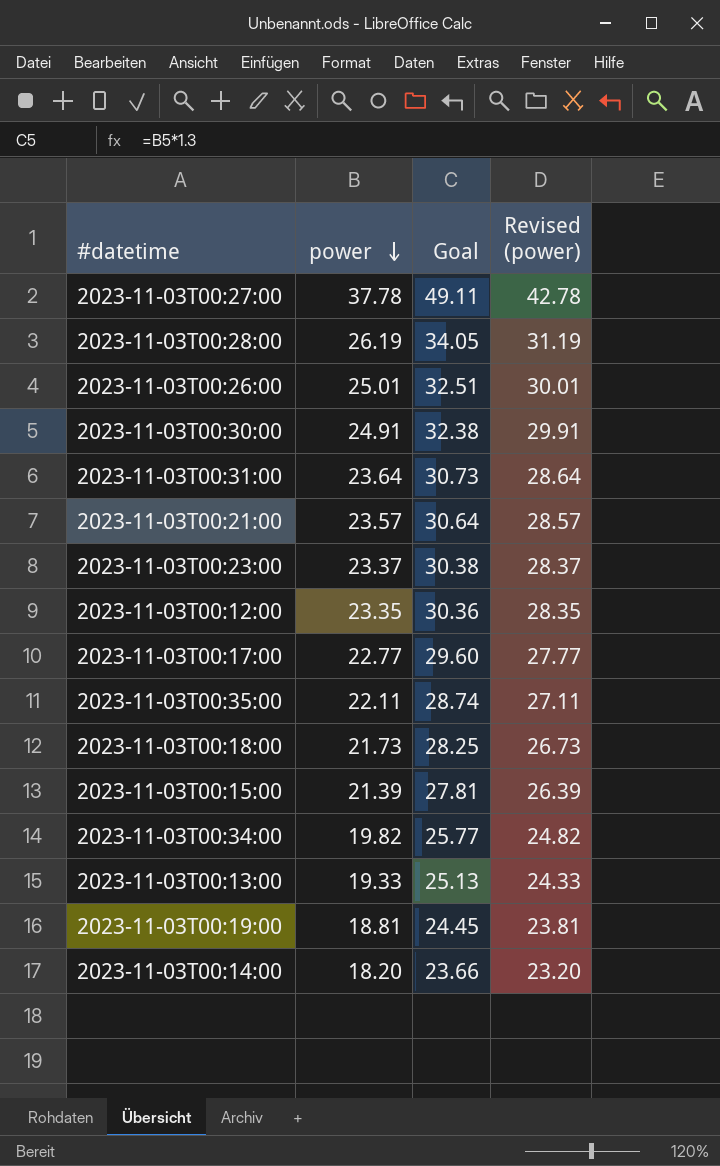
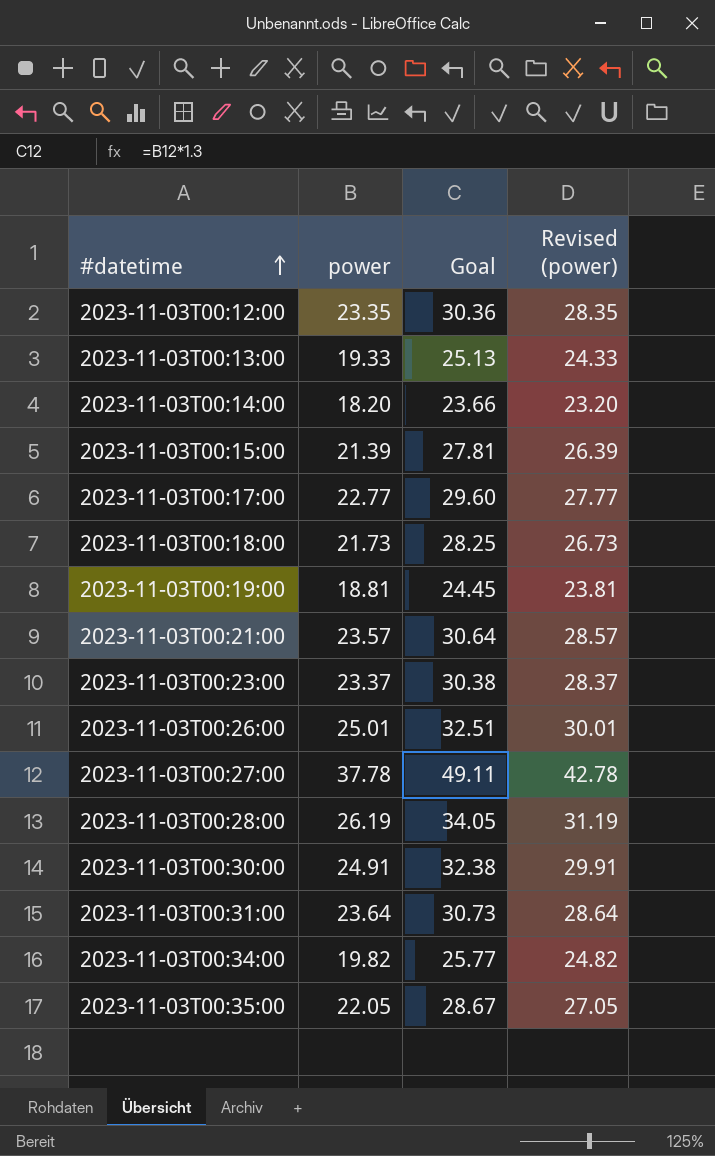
row order: power descending -> #datetime ascending
2023-11-03T00:35:00 | power: 22.11 -> 22.05
2023-11-03T00:35:00 | Goal: 28.74 -> 28.67
2023-11-03T00:35:00 | Revised (power): 27.11 -> 27.05

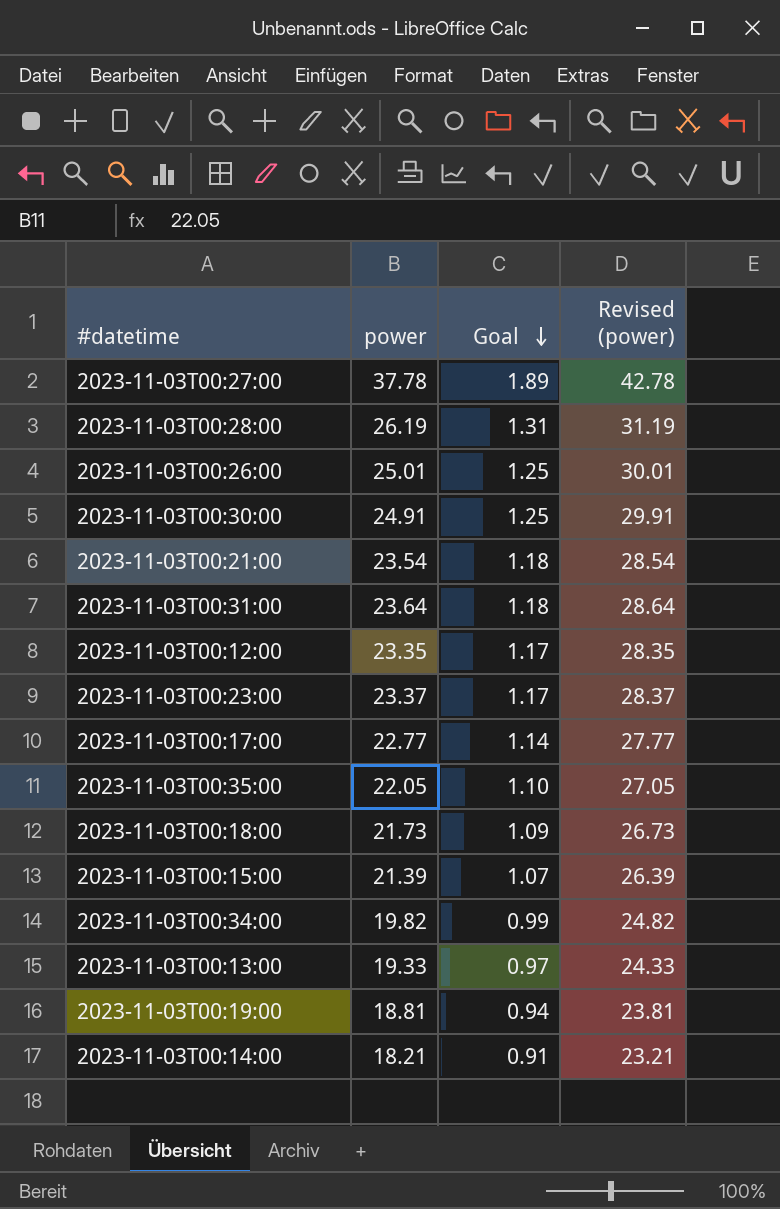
row order: #datetime ascending -> Goal descending
column Goal | formula: [power] * 1.3 -> [power] * 0.05
2023-11-03T00:21:00 | power: 23.57 -> 23.54
2023-11-03T00:21:00 | Revised (power): 28.57 -> 28.54
2023-11-03T00:14:00 | power: 18.20 -> 18.21
2023-11-03T00:14:00 | Revised (power): 23.20 -> 23.21

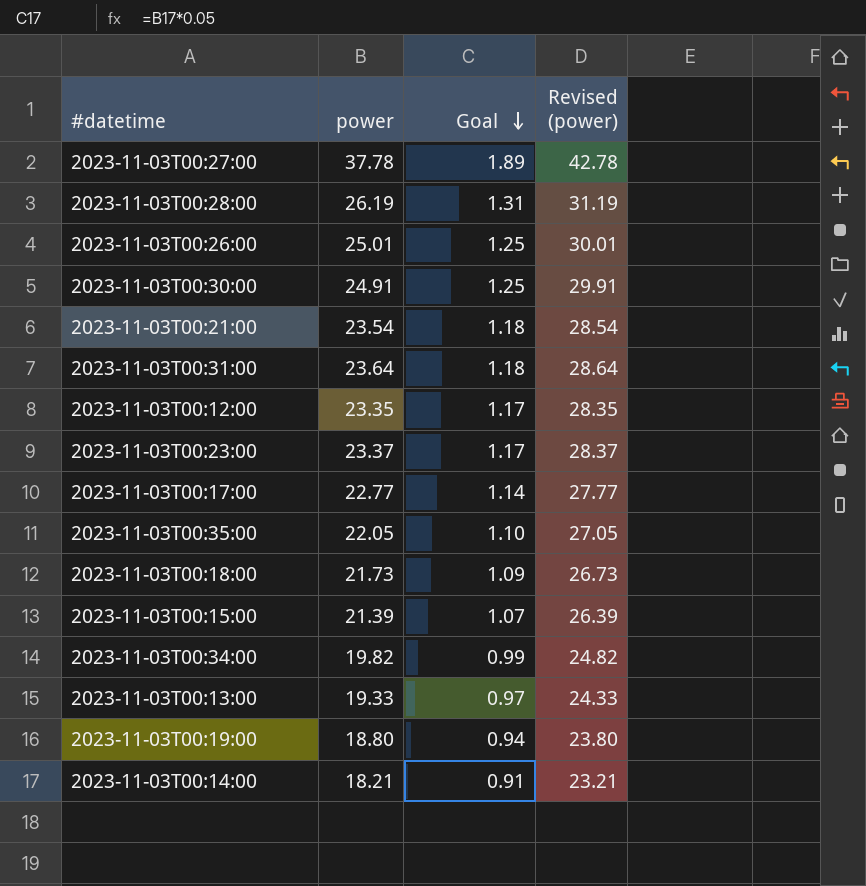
2023-11-03T00:19:00 | power: 18.81 -> 18.80
2023-11-03T00:19:00 | Revised (power): 23.81 -> 23.80

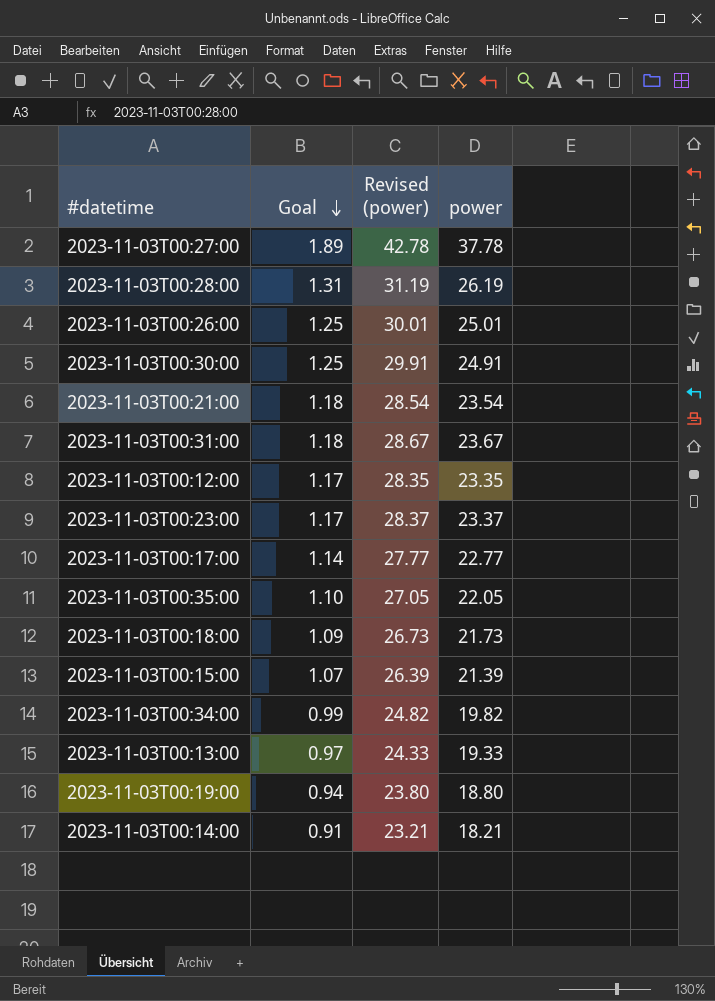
column power | position: 2 -> 4
2023-11-03T00:31:00 | Revised (power): 28.64 -> 28.67
2023-11-03T00:31:00 | power: 23.64 -> 23.67

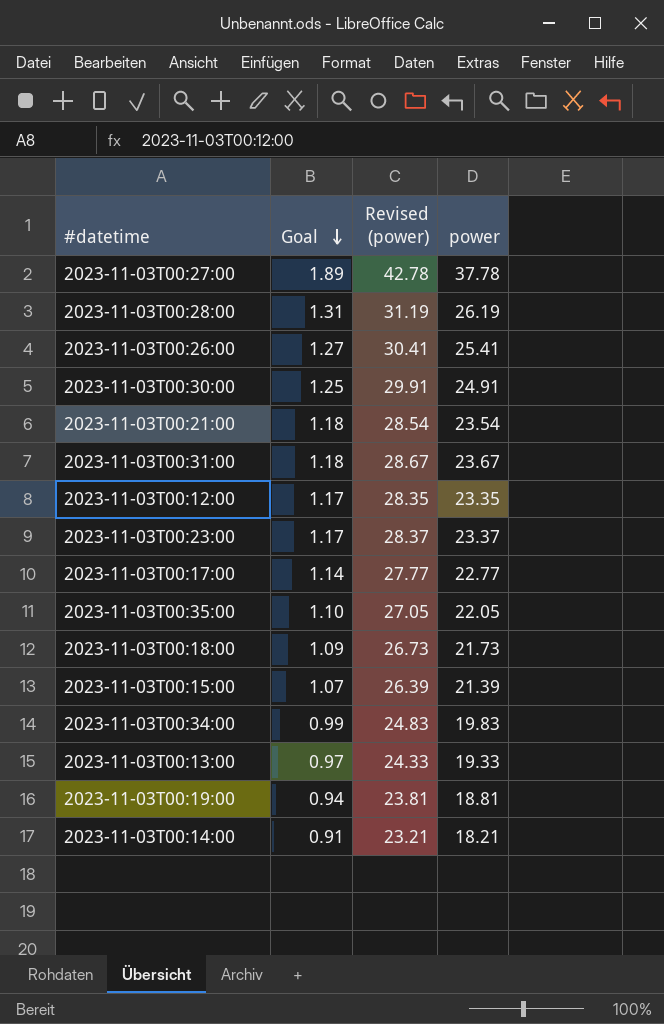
2023-11-03T00:26:00 | Goal: 1.25 -> 1.27
2023-11-03T00:26:00 | Revised (power): 30.01 -> 30.41
2023-11-03T00:26:00 | power: 25.01 -> 25.41
2023-11-03T00:34:00 | Revised (power): 24.82 -> 24.83
2023-11-03T00:34:00 | power: 19.82 -> 19.83
2023-11-03T00:19:00 | Revised (power): 23.80 -> 23.81
2023-11-03T00:19:00 | power: 18.80 -> 18.81

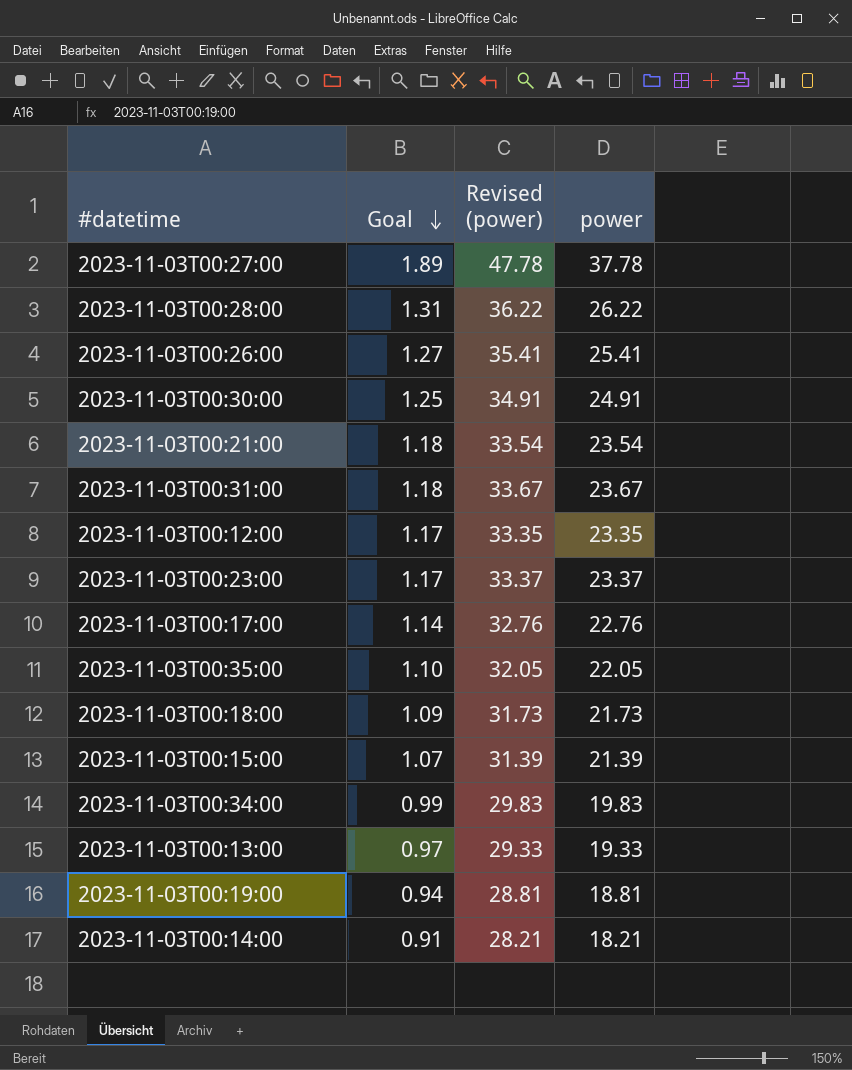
column Revised (power) | formula: [power] + 5 -> [power] + 10
2023-11-03T00:28:00 | power: 26.19 -> 26.22
2023-11-03T00:17:00 | power: 22.77 -> 22.76

